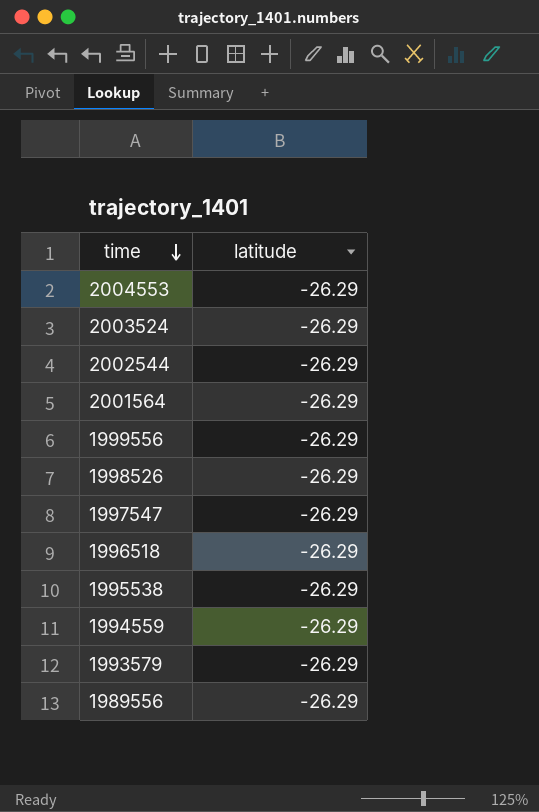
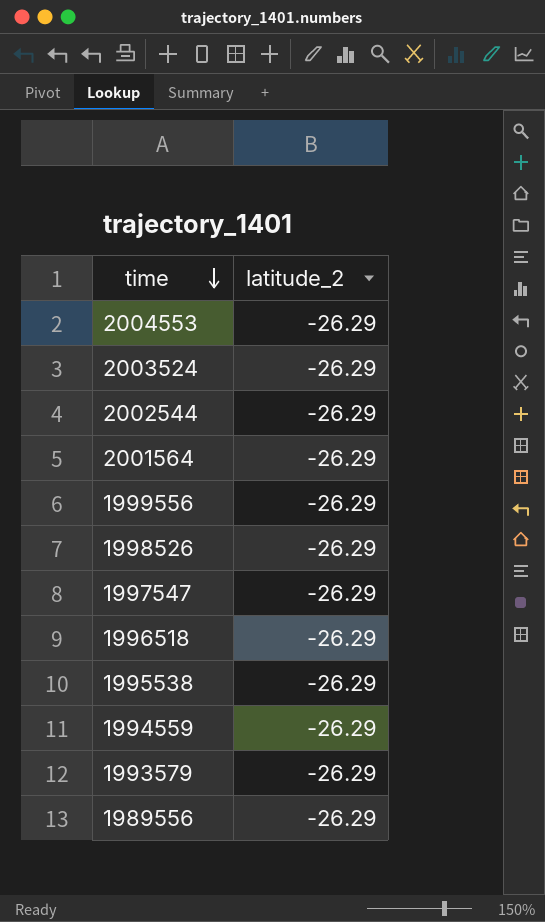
column name: latitude -> latitude_2

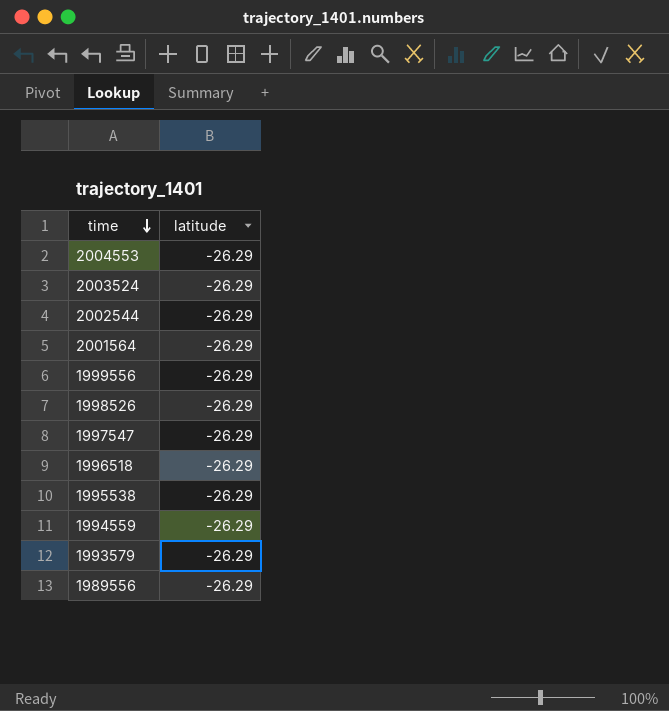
column name: latitude_2 -> latitude

